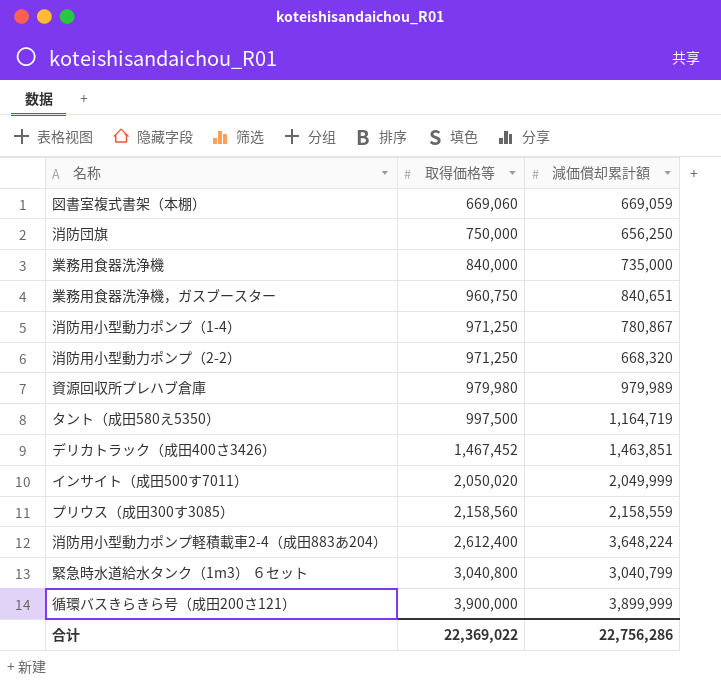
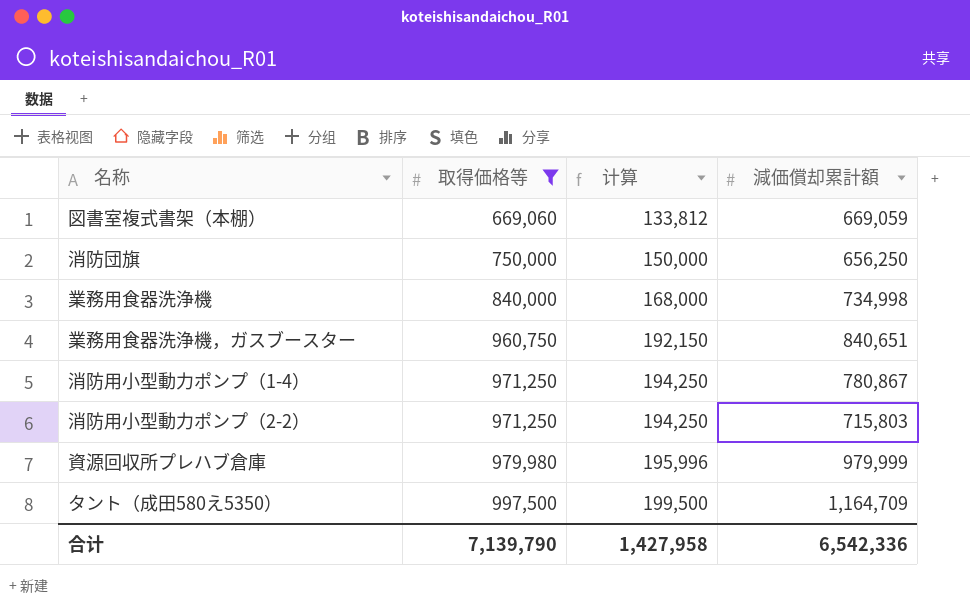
filter: none -> 取得価格等 <= 997,500
column 计算 | formula: none -> [取得価格等] * 0.2
業務用食器洗浄機 | 減価償却累計額: 735,000 -> 734,998
消防用小型動力ポンプ（2-2） | 減価償却累計額: 668,320 -> 715,803
資源回収所プレハブ倉庫 | 減価償却累計額: 979,989 -> 979,999
タント（成田580え5350） | 減価償却累計額: 1,164,719 -> 1,164,709
合计 | 取得価格等: 22,369,022 -> 7,139,790
合计 | 減価償却累計額: 22,756,286 -> 6,542,336

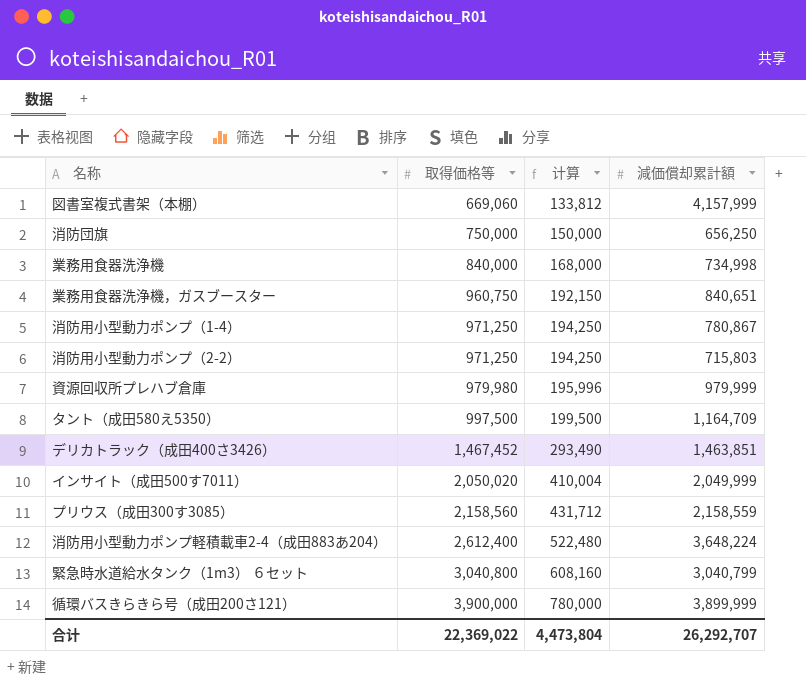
filter: 取得価格等 <= 997,500 -> none
図書室複式書架（本棚） | 減価償却累計額: 669,059 -> 4,157,999
合计 | 取得価格等: 7,139,790 -> 22,369,022
合计 | 计算: 1,427,958 -> 4,473,804
合计 | 減価償却累計額: 6,542,336 -> 26,292,707

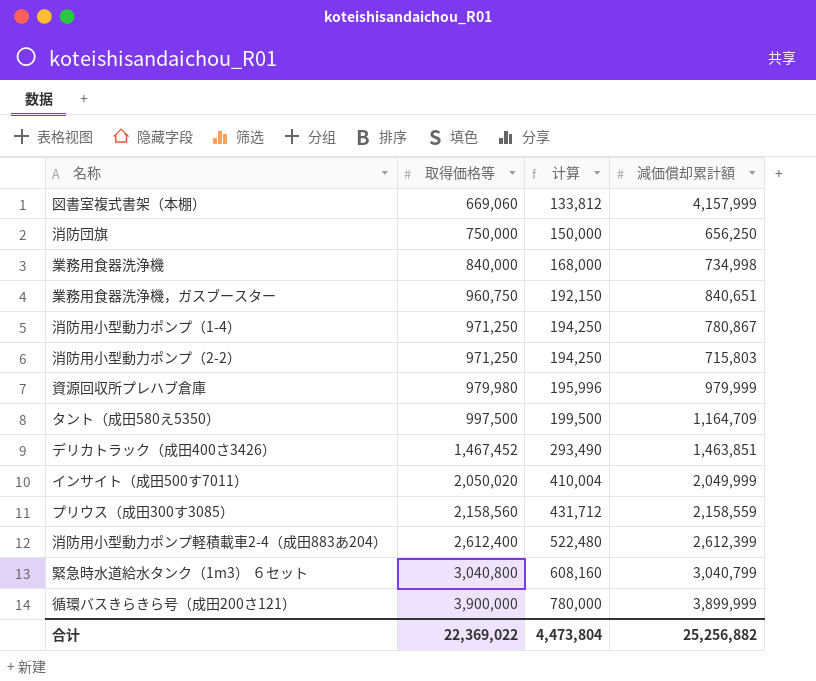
消防用小型動力ポンプ軽積載車2-4（成田883あ204） | 減価償却累計額: 3,648,224 -> 2,612,399
合计 | 減価償却累計額: 26,292,707 -> 25,256,882

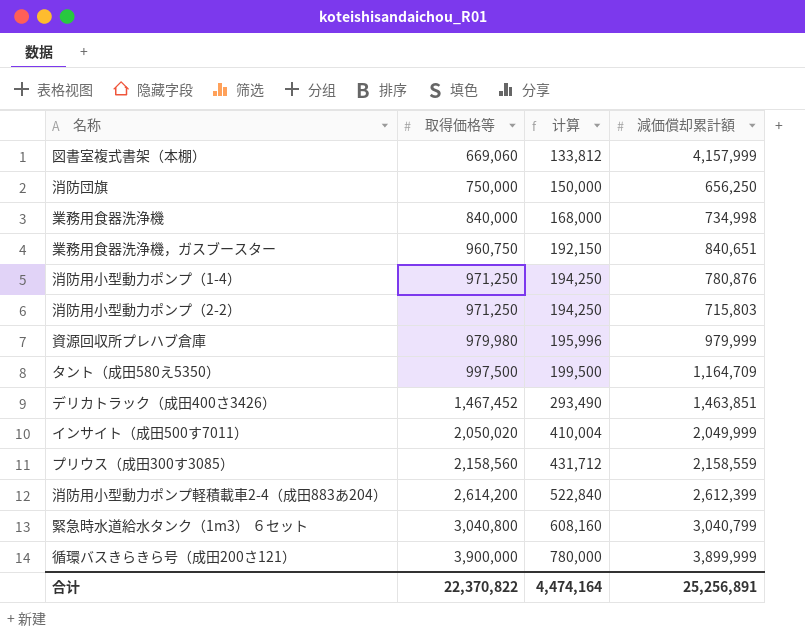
消防用小型動力ポンプ（1-4） | 減価償却累計額: 780,867 -> 780,876
消防用小型動力ポンプ軽積載車2-4（成田883あ204） | 取得価格等: 2,612,400 -> 2,614,200
消防用小型動力ポンプ軽積載車2-4（成田883あ204） | 计算: 522,480 -> 522,840
合计 | 取得価格等: 22,369,022 -> 22,370,822
合计 | 计算: 4,473,804 -> 4,474,164
合计 | 減価償却累計額: 25,256,882 -> 25,256,891

